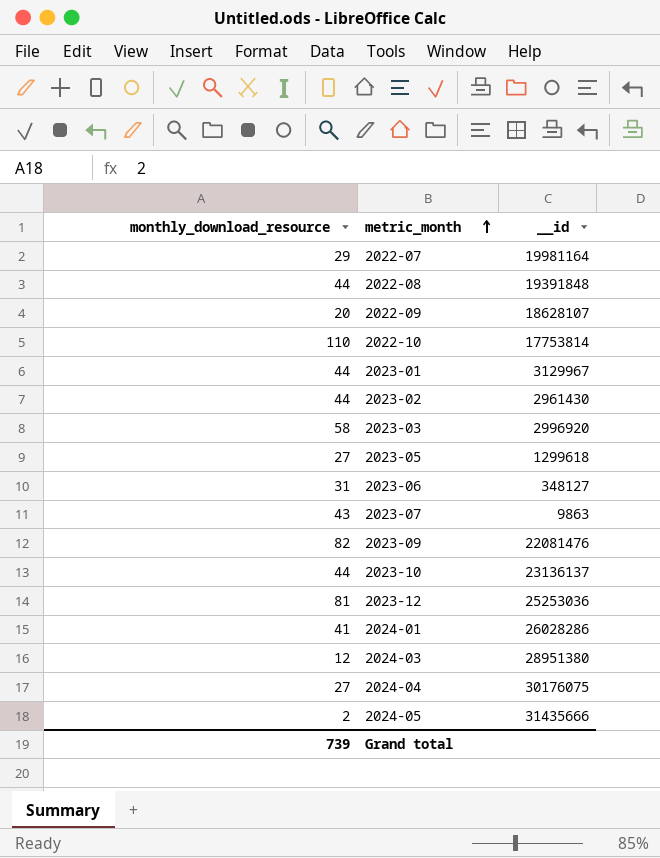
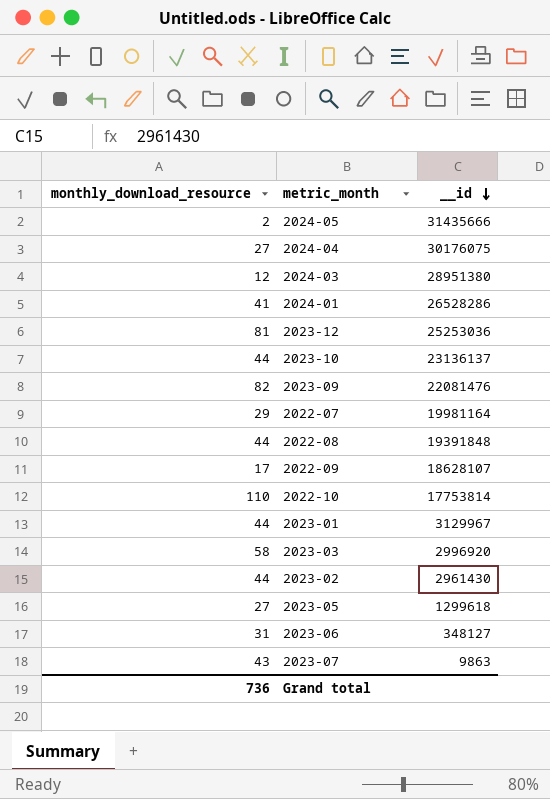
row order: metric_month ascending -> __id descending
2024-01 | __id: 26028286 -> 26528286
2022-09 | monthly_download_resource: 20 -> 17
Grand total | monthly_download_resource: 739 -> 736

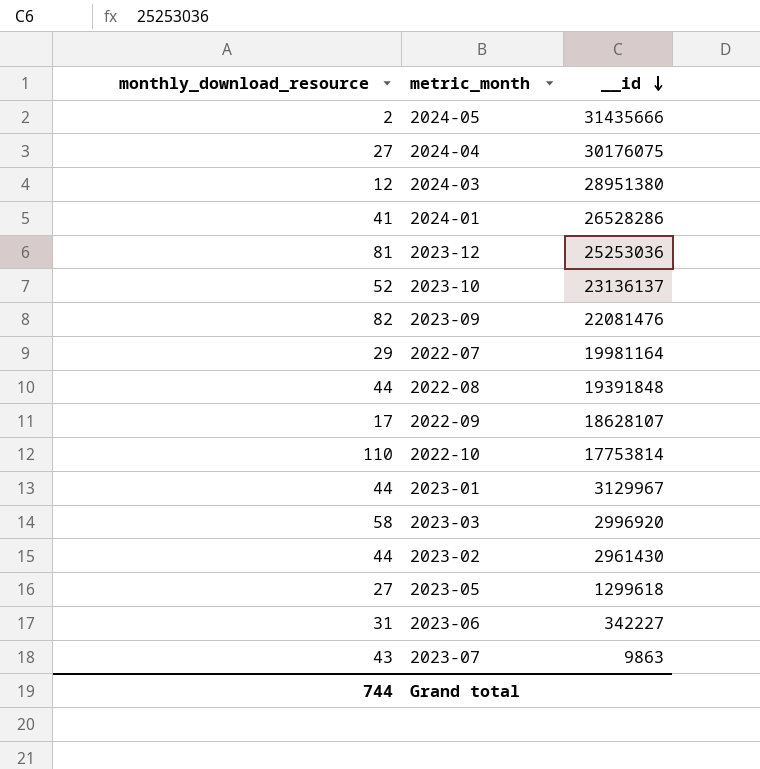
2023-10 | monthly_download_resource: 44 -> 52
2023-06 | __id: 348127 -> 342227
Grand total | monthly_download_resource: 736 -> 744

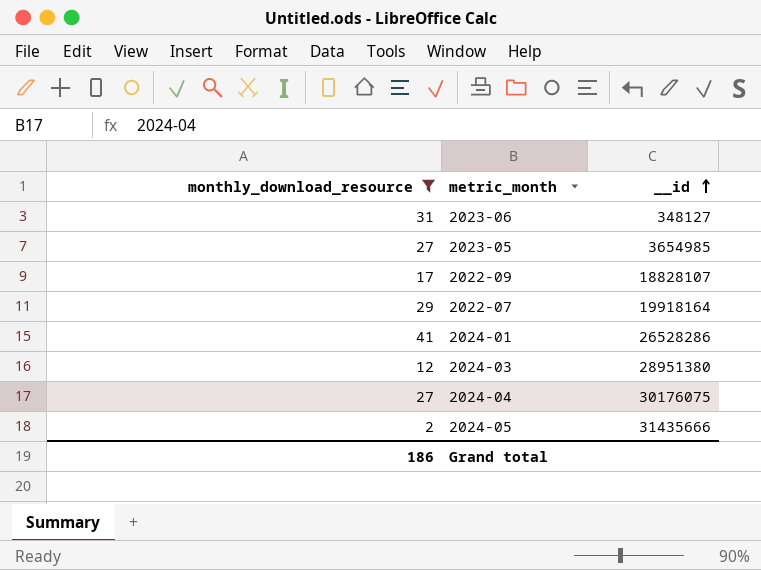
filter: none -> monthly_download_resource <= 41
row order: __id descending -> __id ascending
2023-06 | __id: 342227 -> 348127
2023-05 | __id: 1299618 -> 3654985
2022-09 | __id: 18628107 -> 18828107
2022-07 | __id: 19981164 -> 19918164
Grand total | monthly_download_resource: 744 -> 186

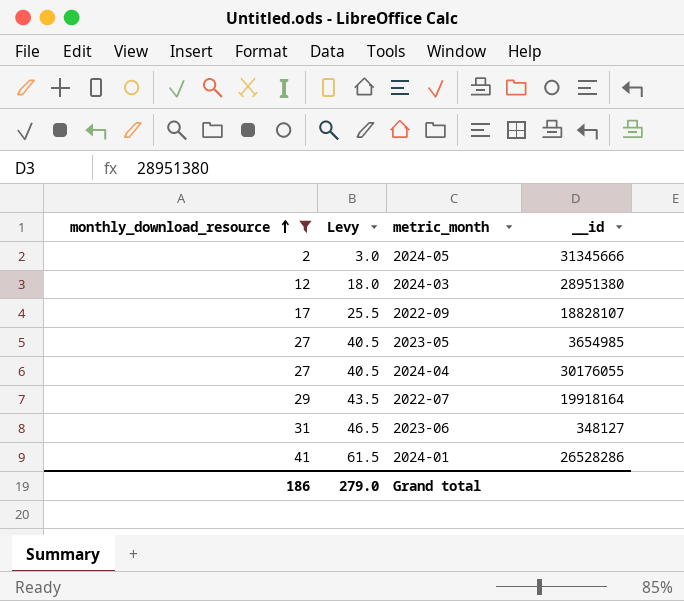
row order: __id ascending -> monthly_download_resource ascending
column Levy | formula: none -> [monthly_download_resource] * 1.5
2024-05 | __id: 31435666 -> 31345666
2024-04 | __id: 30176075 -> 30176055

